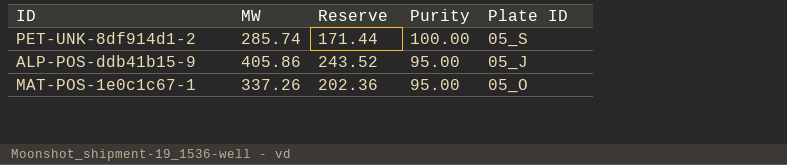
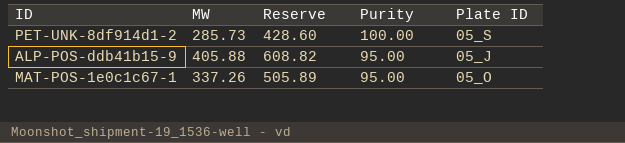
column Reserve | formula: [MW] * 0.6 -> [MW] * 1.5
PET-UNK-8df914d1-2 | MW: 285.74 -> 285.73
ALP-POS-ddb41b15-9 | MW: 405.86 -> 405.88

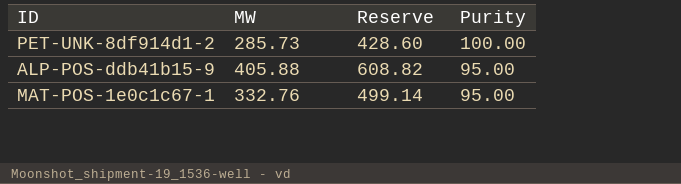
column Plate ID | position: 5 -> none
MAT-POS-1e0c1c67-1 | MW: 337.26 -> 332.76
MAT-POS-1e0c1c67-1 | Reserve: 505.89 -> 499.14

